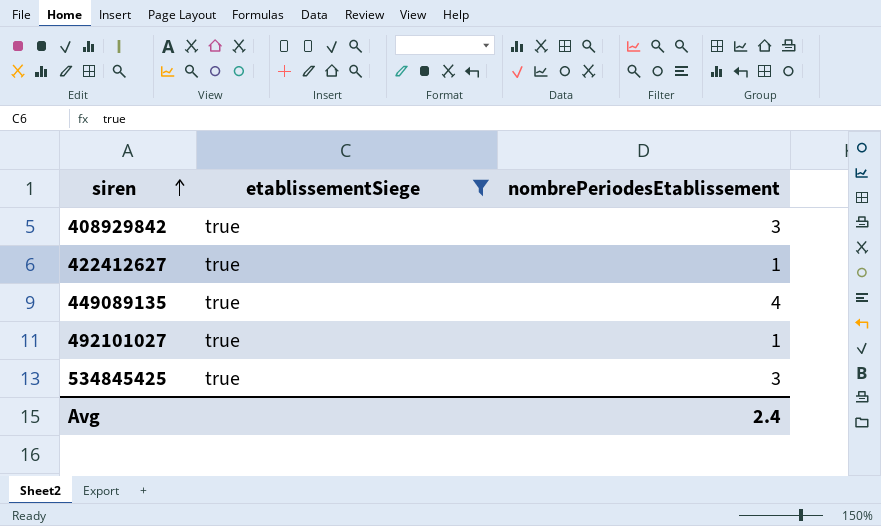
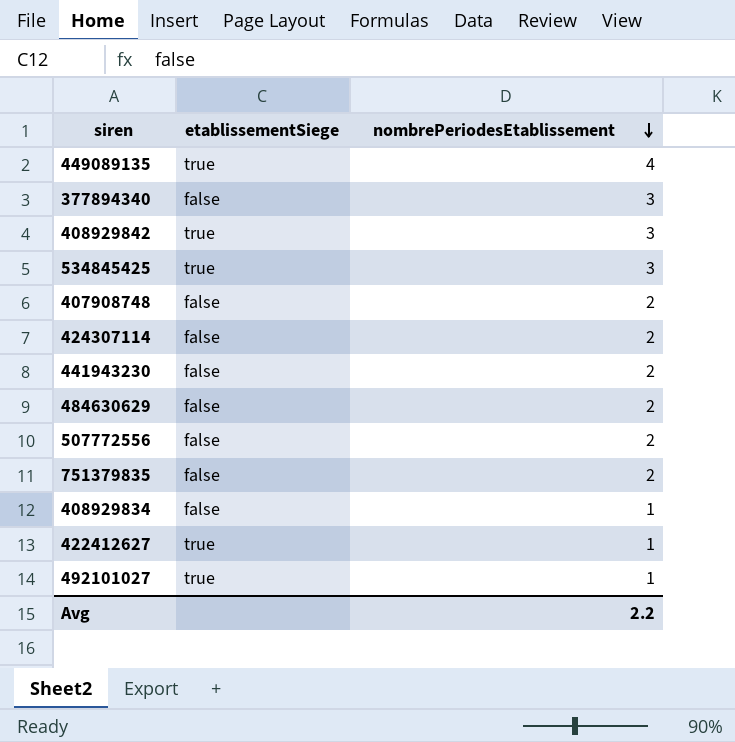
filter: etablissementSiege = true -> none
row order: siren ascending -> nombrePeriodesEtablissement descending
Avg | nombrePeriodesEtablissement: 2.4 -> 2.2

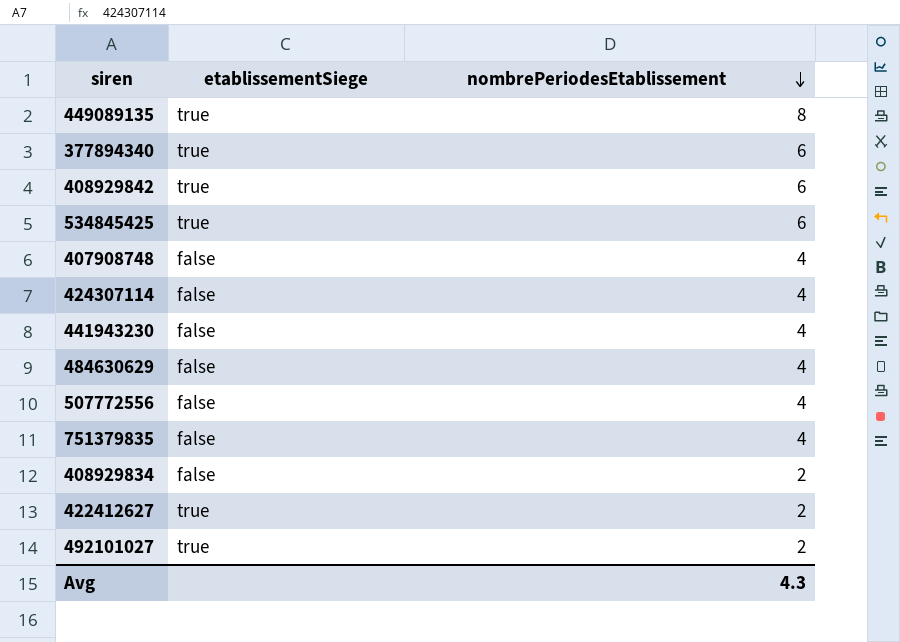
449089135 | nombrePeriodesEtablissement: 4 -> 8
377894340 | etablissementSiege: false -> true
377894340 | nombrePeriodesEtablissement: 3 -> 6
408929842 | nombrePeriodesEtablissement: 3 -> 6
534845425 | nombrePeriodesEtablissement: 3 -> 6
407908748 | nombrePeriodesEtablissement: 2 -> 4
424307114 | nombrePeriodesEtablissement: 2 -> 4
441943230 | nombrePeriodesEtablissement: 2 -> 4
484630629 | nombrePeriodesEtablissement: 2 -> 4
507772556 | nombrePeriodesEtablissement: 2 -> 4
751379835 | nombrePeriodesEtablissement: 2 -> 4
408929834 | nombrePeriodesEtablissement: 1 -> 2
422412627 | nombrePeriodesEtablissement: 1 -> 2
492101027 | nombrePeriodesEtablissement: 1 -> 2
Avg | nombrePeriodesEtablissement: 2.2 -> 4.3

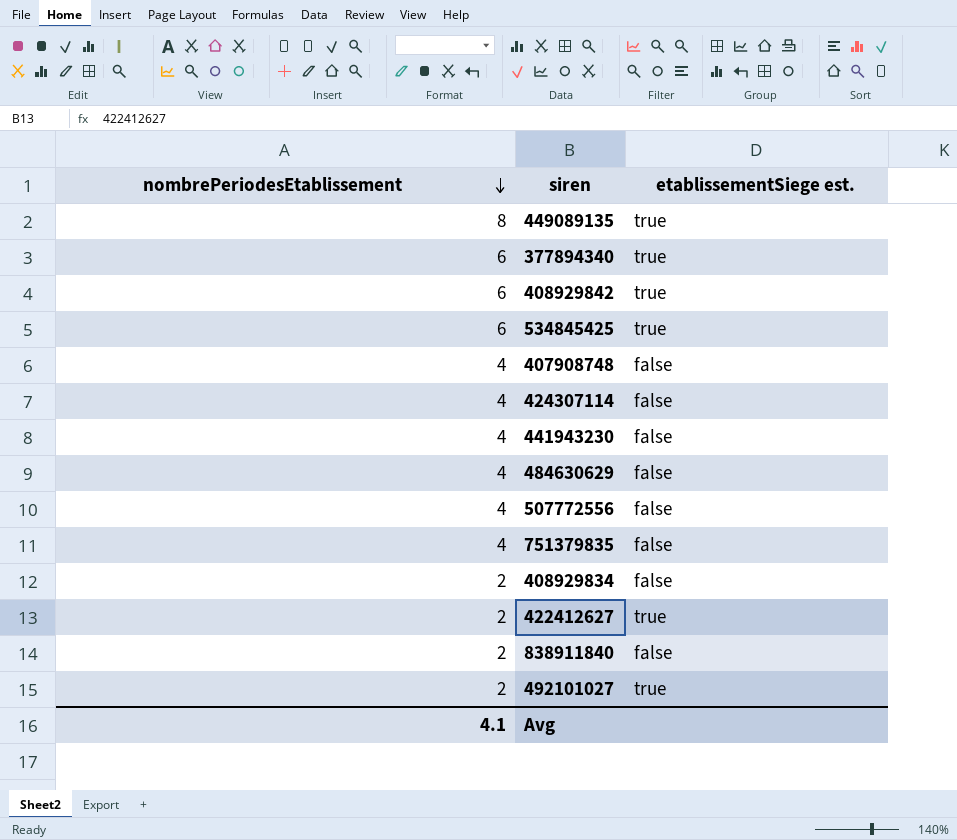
column nombrePeriodesEtablissement | position: 3 -> 1
column name: etablissementSiege -> etablissementSiege est.
row 838911840: none -> 2 | false
Avg | nombrePeriodesEtablissement: 4.3 -> 4.1

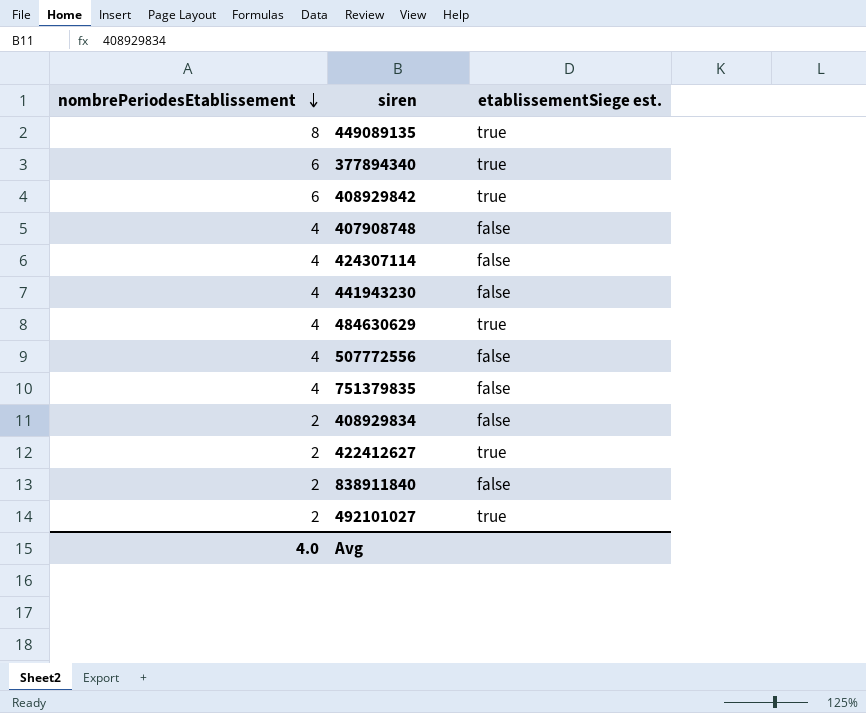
row 534845425: 6 | true -> none
484630629 | etablissementSiege est.: false -> true
Avg | nombrePeriodesEtablissement: 4.1 -> 4.0

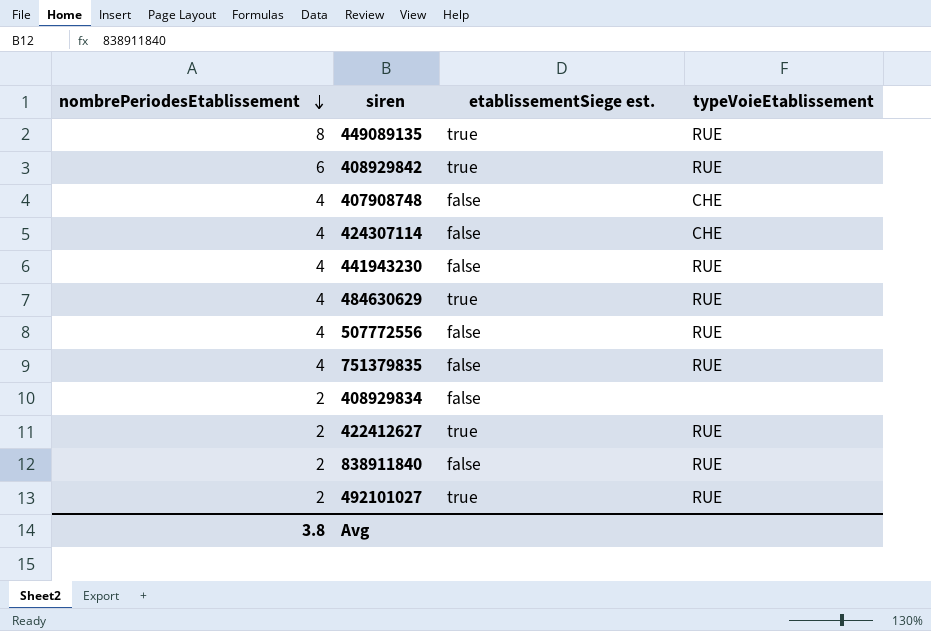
column typeVoieEtablissement | position: none -> 4
row 377894340: 6 | true -> none
Avg | nombrePeriodesEtablissement: 4.0 -> 3.8

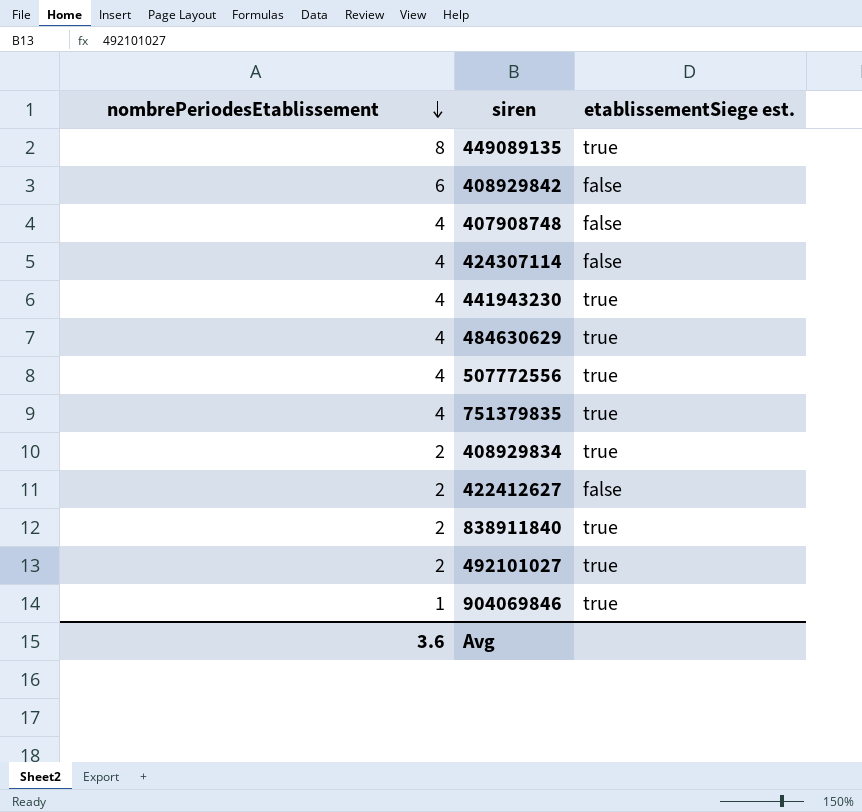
column typeVoieEtablissement | position: 4 -> none
408929842 | etablissementSiege est.: true -> false
441943230 | etablissementSiege est.: false -> true
507772556 | etablissementSiege est.: false -> true
751379835 | etablissementSiege est.: false -> true
408929834 | etablissementSiege est.: false -> true
422412627 | etablissementSiege est.: true -> false
838911840 | etablissementSiege est.: false -> true
row 904069846: none -> 1 | true
Avg | nombrePeriodesEtablissement: 3.8 -> 3.6

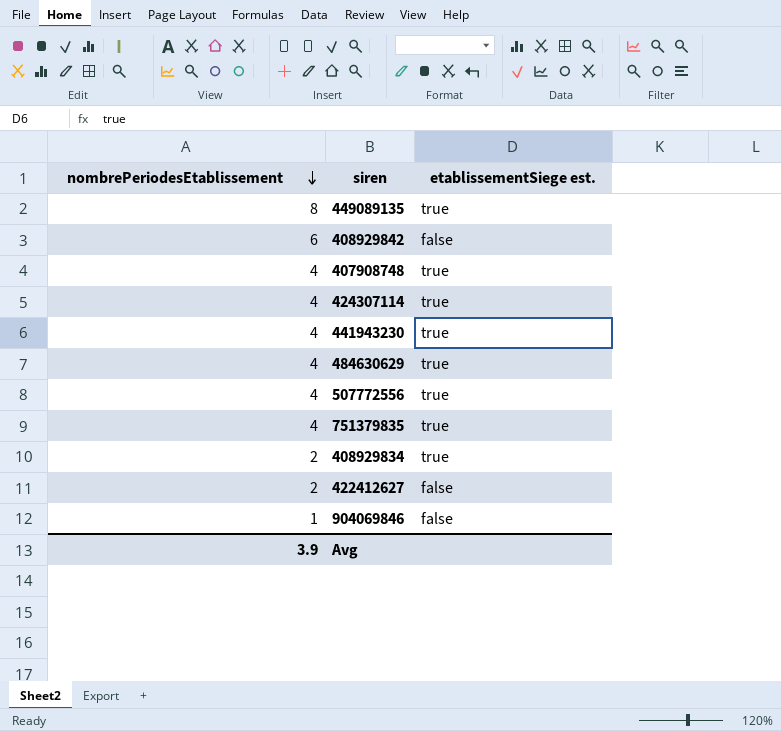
row 838911840: 2 | true -> none
row 492101027: 2 | true -> none
407908748 | etablissementSiege est.: false -> true
424307114 | etablissementSiege est.: false -> true
904069846 | etablissementSiege est.: true -> false
Avg | nombrePeriodesEtablissement: 3.6 -> 3.9

